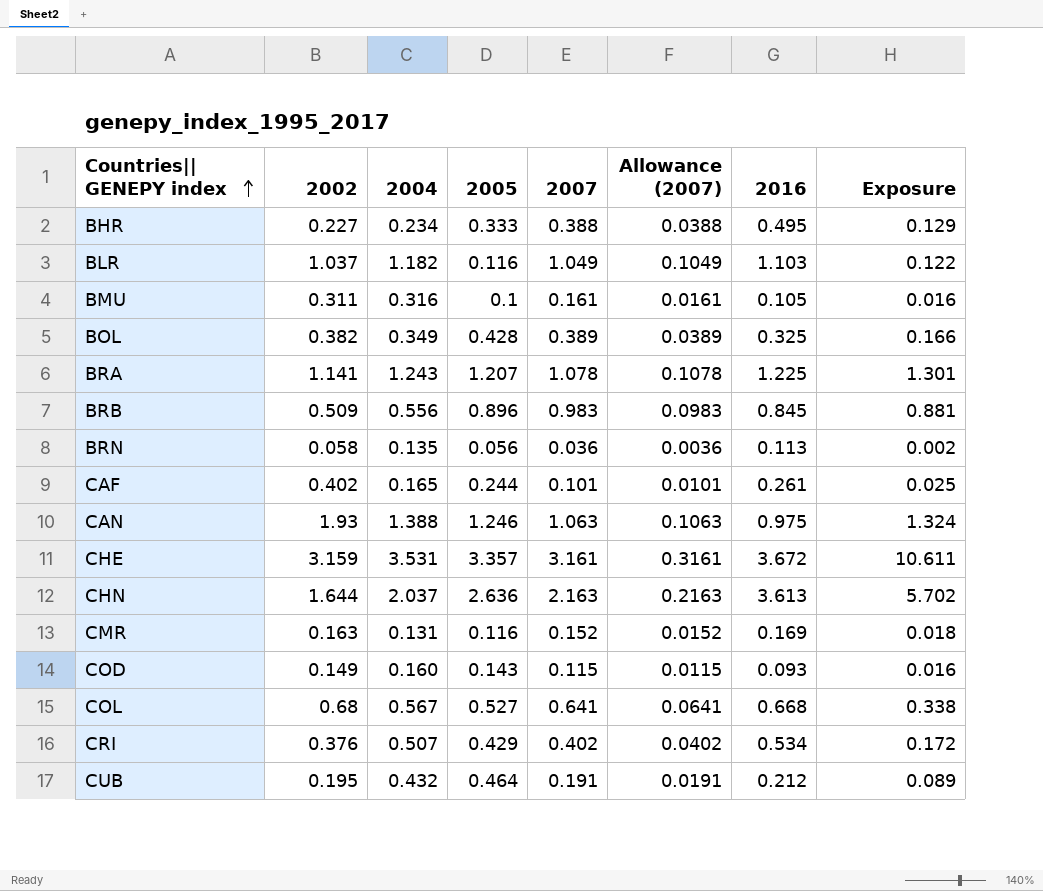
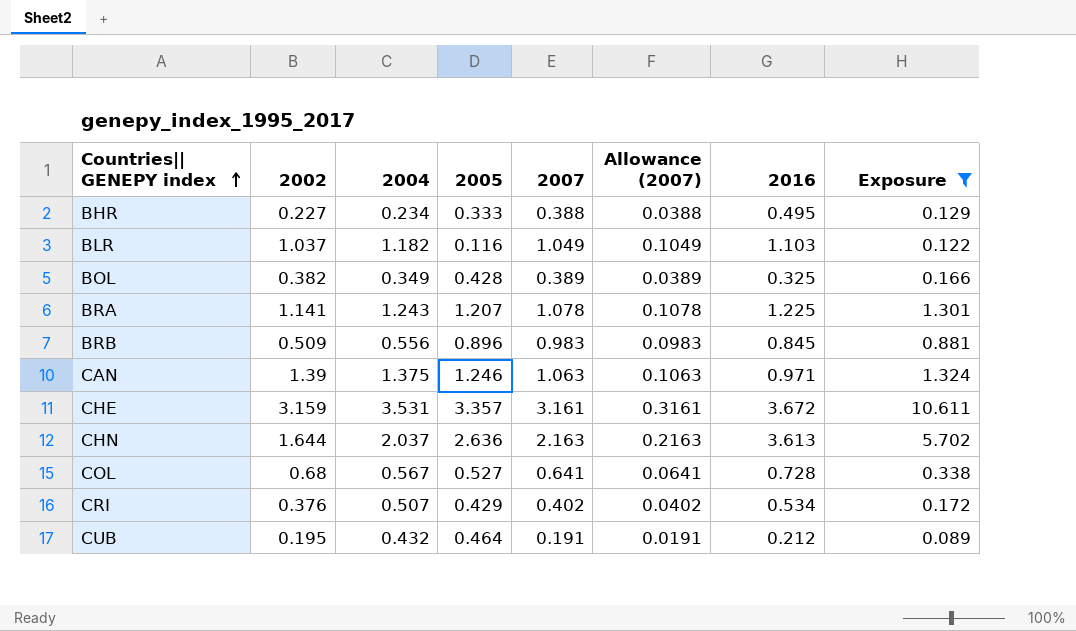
filter: none -> Exposure >= 0.089
CAN | 2002: 1.93 -> 1.39
CAN | 2004: 1.388 -> 1.375
CAN | 2016: 0.975 -> 0.971
COL | 2016: 0.668 -> 0.728

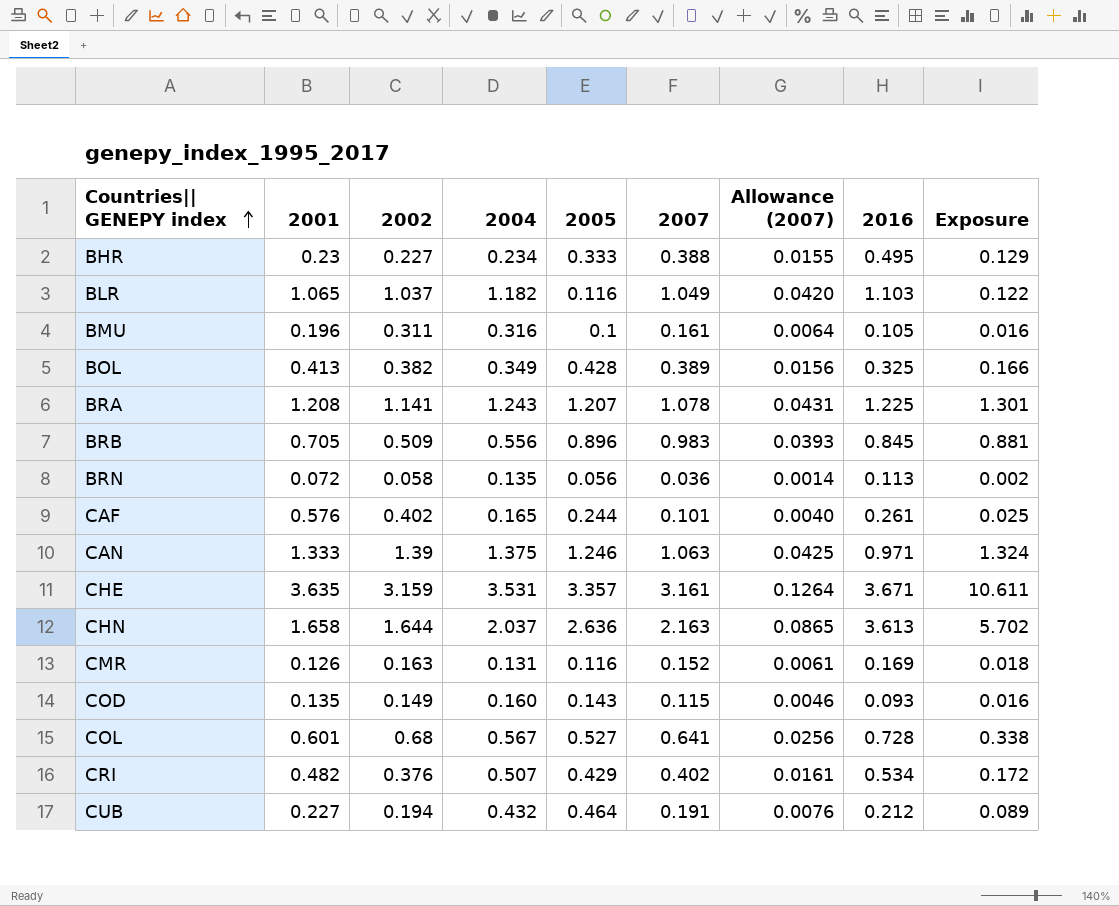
filter: Exposure >= 0.089 -> none
column 2001 | position: none -> 2
column Allowance (2007) | formula: [2007] * 0.1 -> [2007] * 0.04
CHE | 2016: 3.672 -> 3.671
CUB | 2002: 0.195 -> 0.194

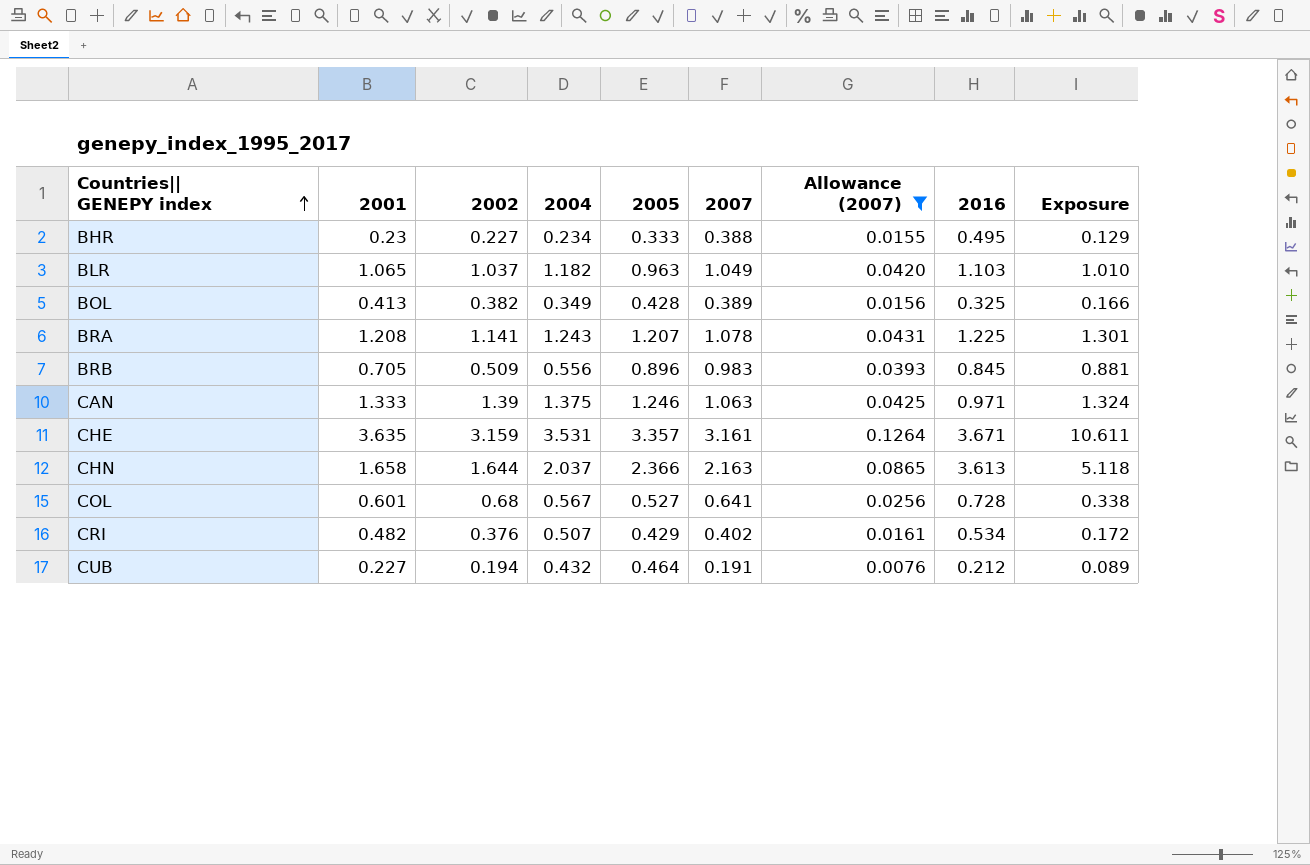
filter: none -> Allowance (2007) >= 0.0076
BLR | 2005: 0.116 -> 0.963
BLR | Exposure: 0.122 -> 1.010
CHN | 2005: 2.636 -> 2.366
CHN | Exposure: 5.702 -> 5.118

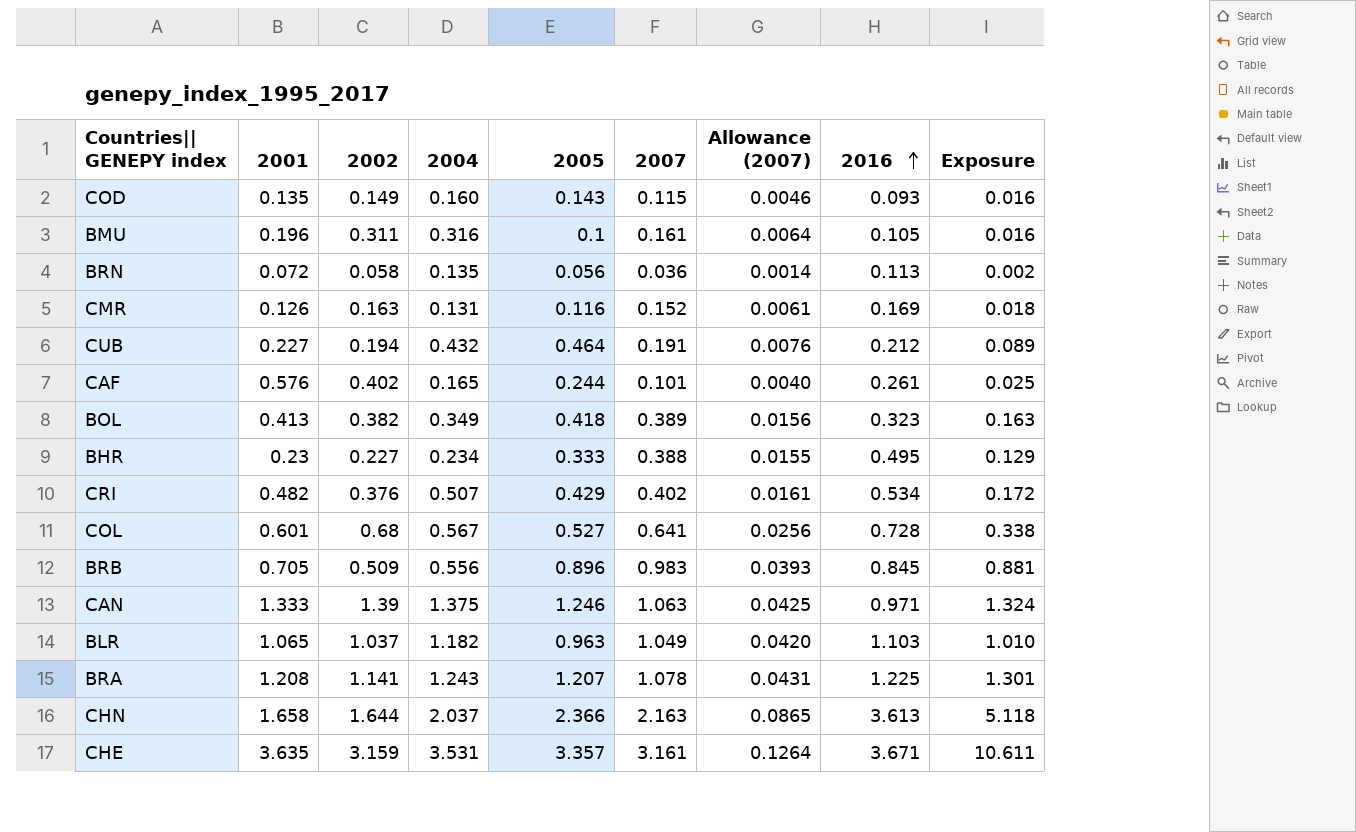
filter: Allowance (2007) >= 0.0076 -> none
row order: Countries|| GENEPY index ascending -> 2016 ascending
BOL | 2005: 0.428 -> 0.418
BOL | 2016: 0.325 -> 0.323
BOL | Exposure: 0.166 -> 0.163

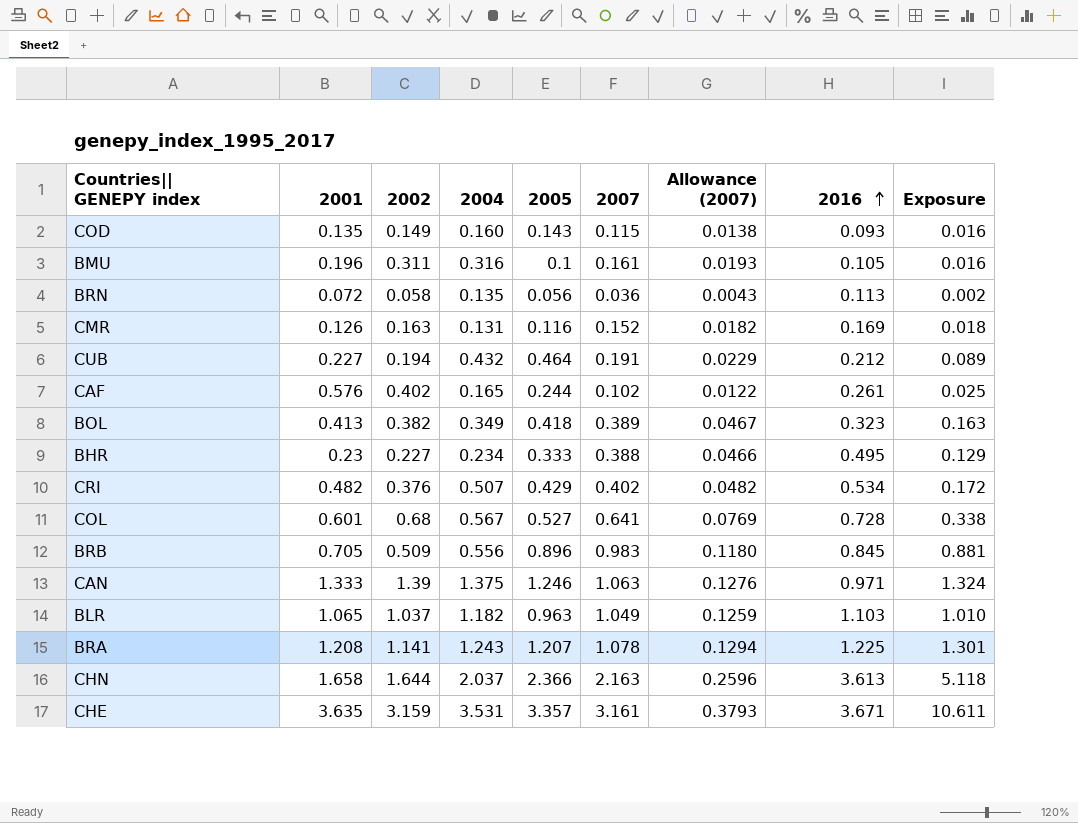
column Allowance (2007) | formula: [2007] * 0.04 -> [2007] * 0.12
CAF | 2007: 0.101 -> 0.102

